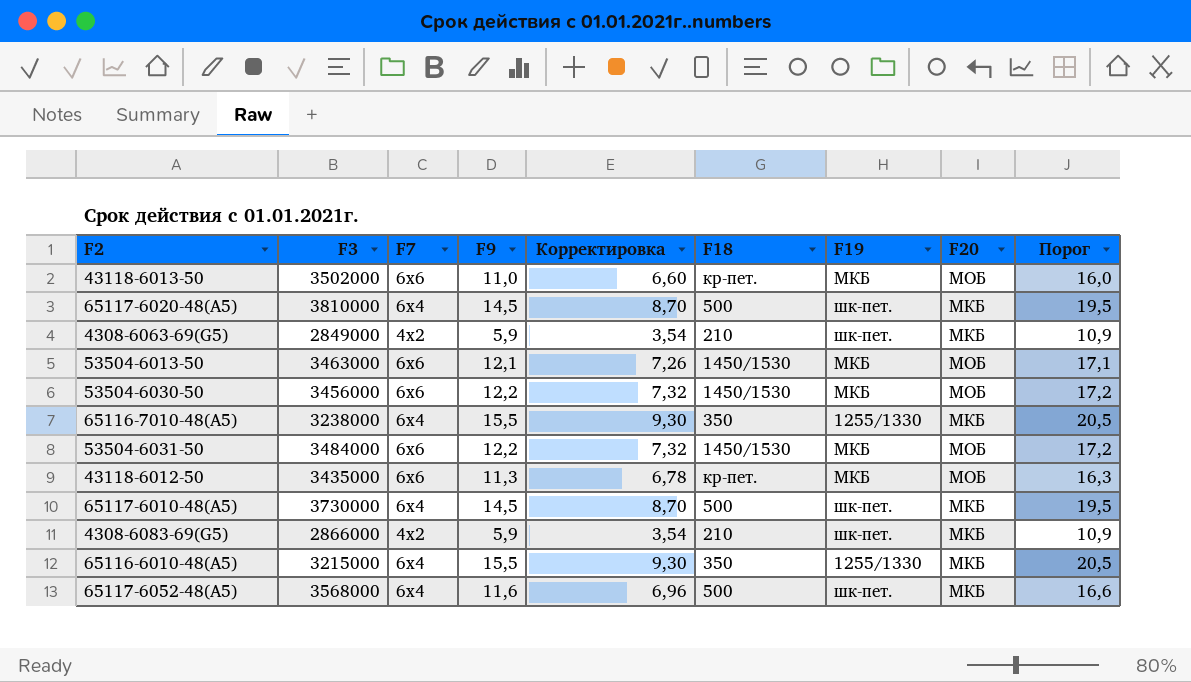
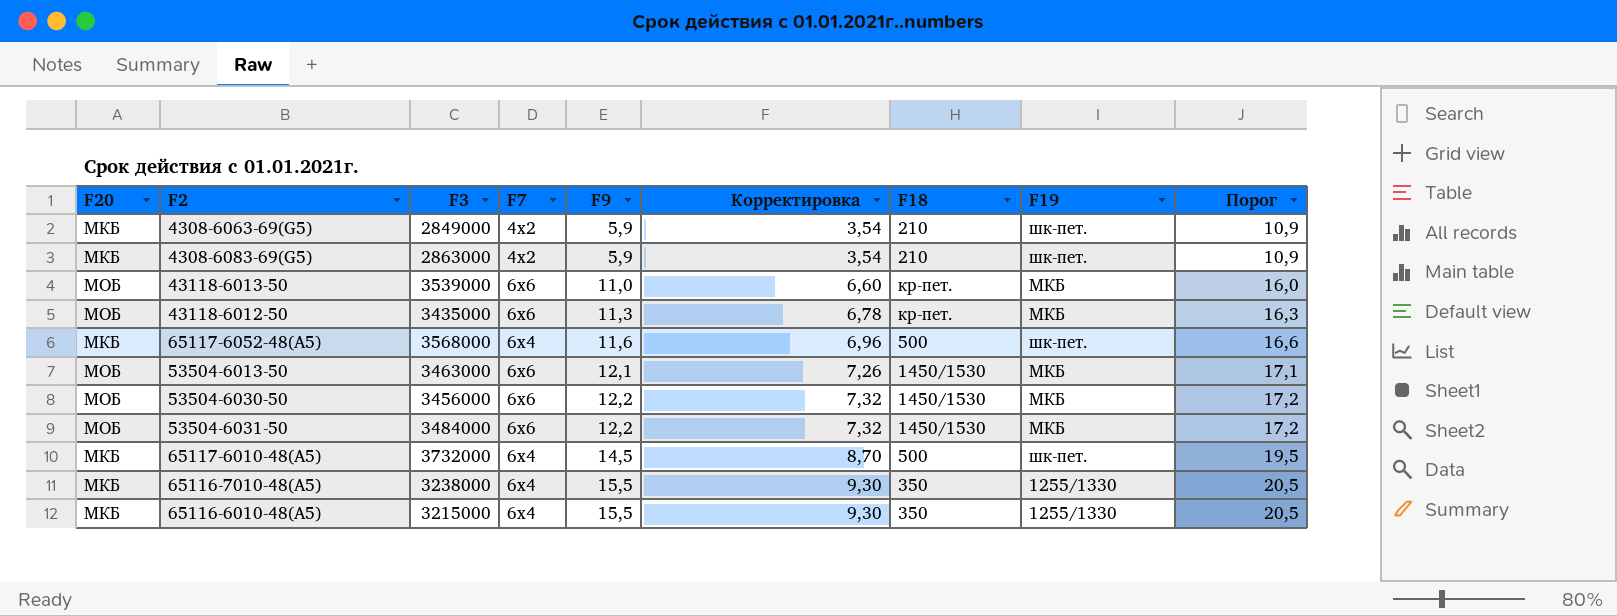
row order: none -> F9 ascending
column F20 | position: 8 -> 1
row 65117-6020-48(A5): 3810000 | 6х4 | 14,5 | 8,70 | 500 | шк-пет. | МКБ | 19,5 -> none
4308-6083-69(G5) | F3: 2866000 -> 2863000
43118-6013-50 | F3: 3502000 -> 3539000
65117-6010-48(A5) | F3: 3730000 -> 3732000

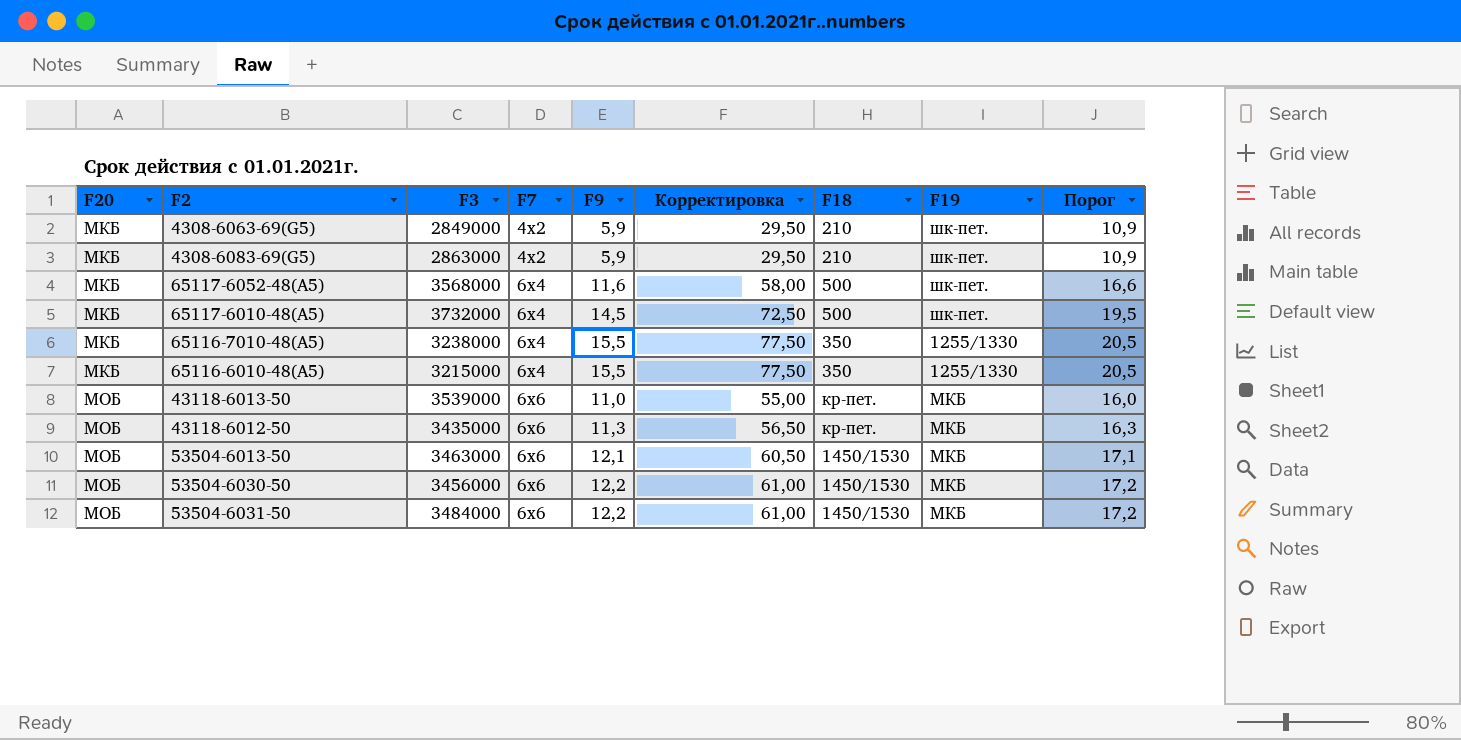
row order: F9 ascending -> F20 ascending
column Корректировка | formula: [F9] * 0,6 -> [F9] * 5

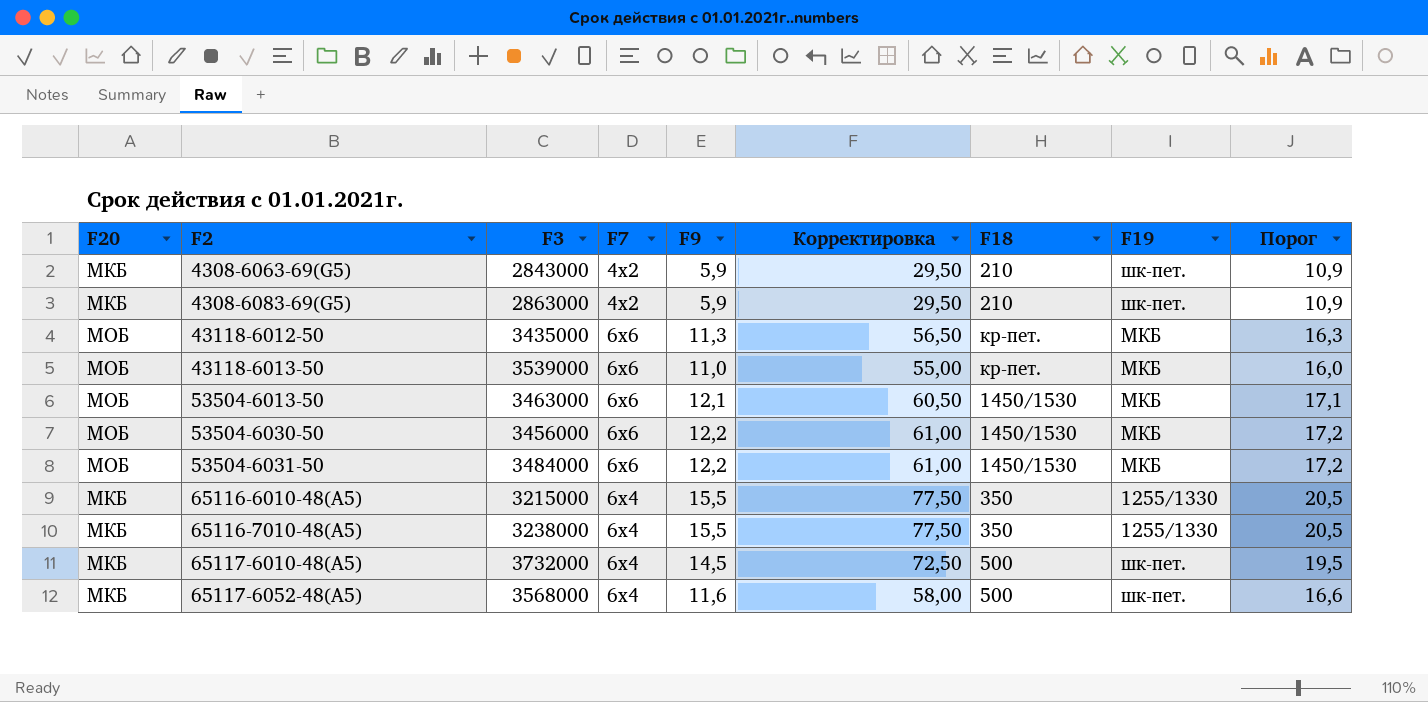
row order: F20 ascending -> F2 ascending
4308-6063-69(G5) | F3: 2849000 -> 2843000

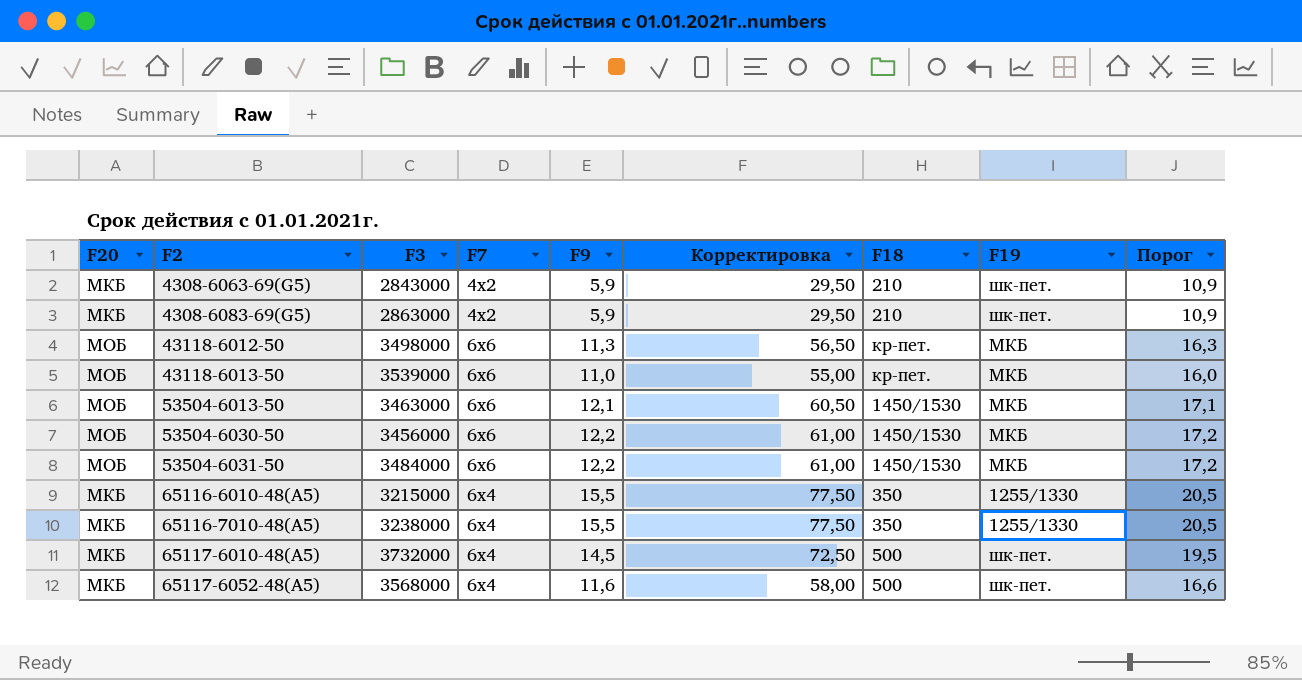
43118-6012-50 | F3: 3435000 -> 3498000

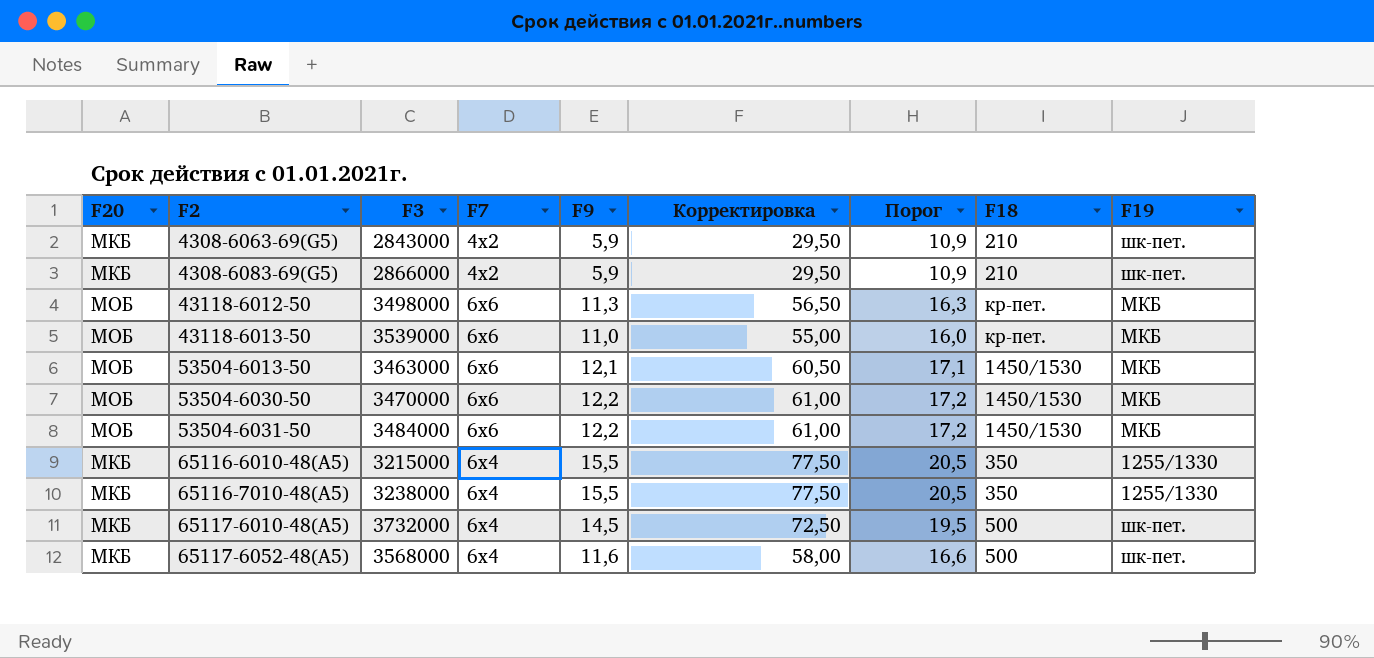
column Порог | position: 9 -> 7
4308-6083-69(G5) | F3: 2863000 -> 2866000
53504-6030-50 | F3: 3456000 -> 3470000

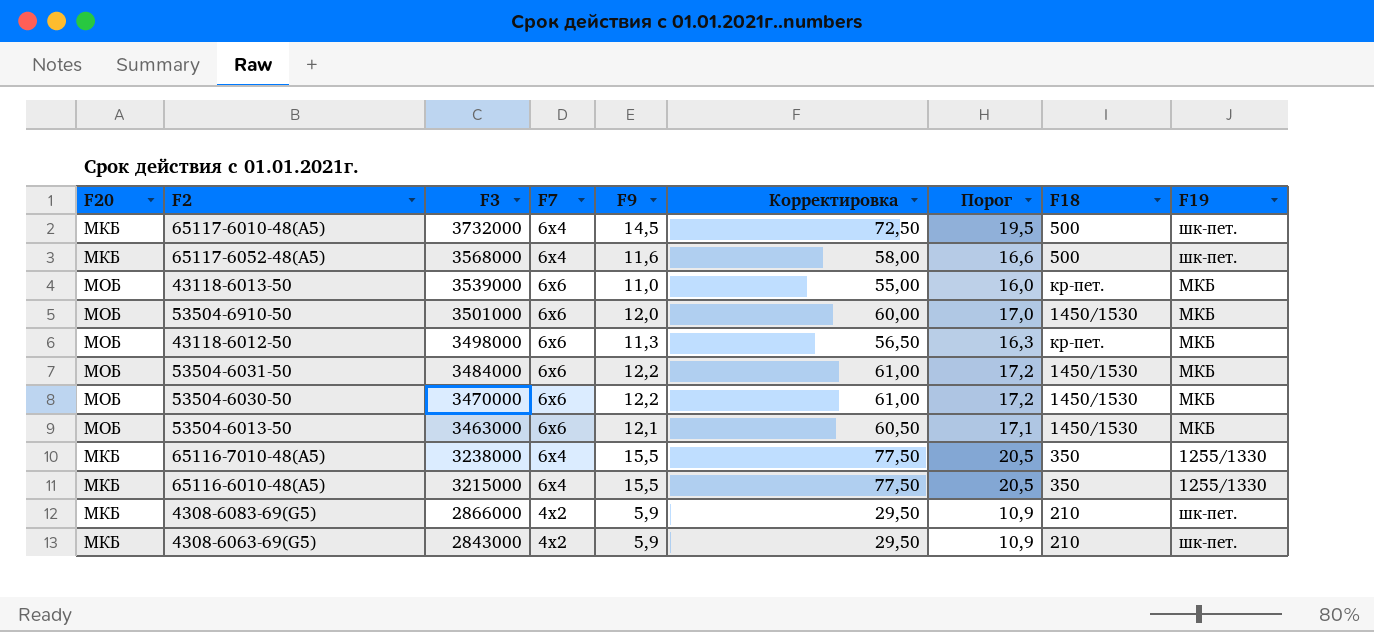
row order: F2 ascending -> F3 descending
row 53504-6910-50: none -> МОБ | 3501000 | 6х6 | 12,0 | 60,00 | 17,0 | 1450/1530 | МКБ

